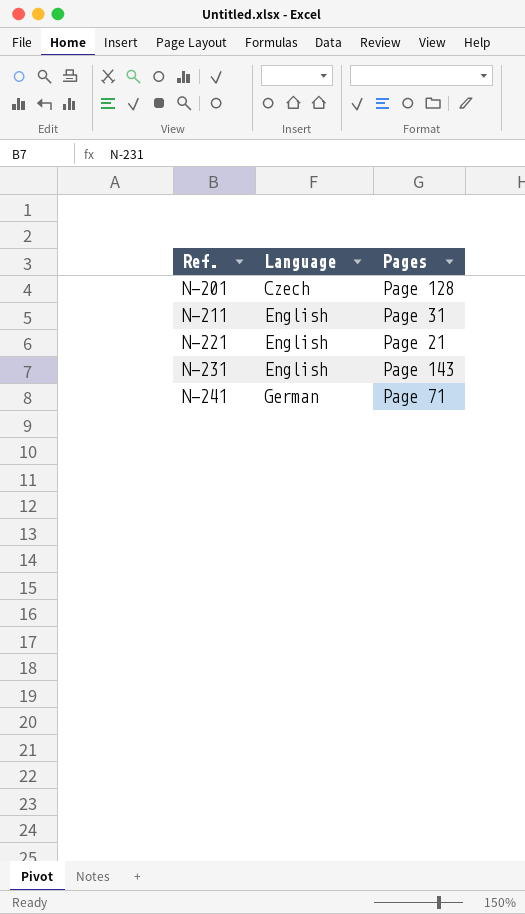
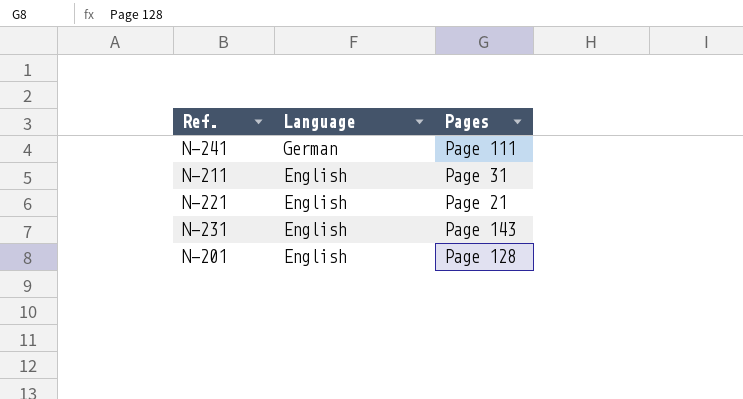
row order: Ref. ascending -> Language descending
N-241 | Pages: Page 71 -> Page 111
N-201 | Language: Czech -> English

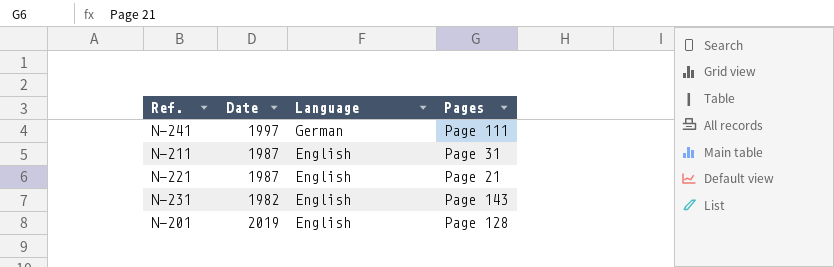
column Date | position: none -> 2

